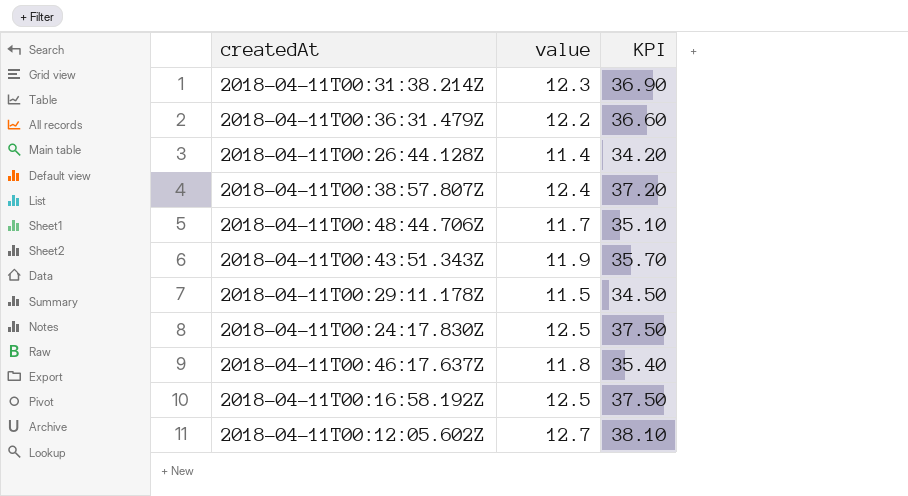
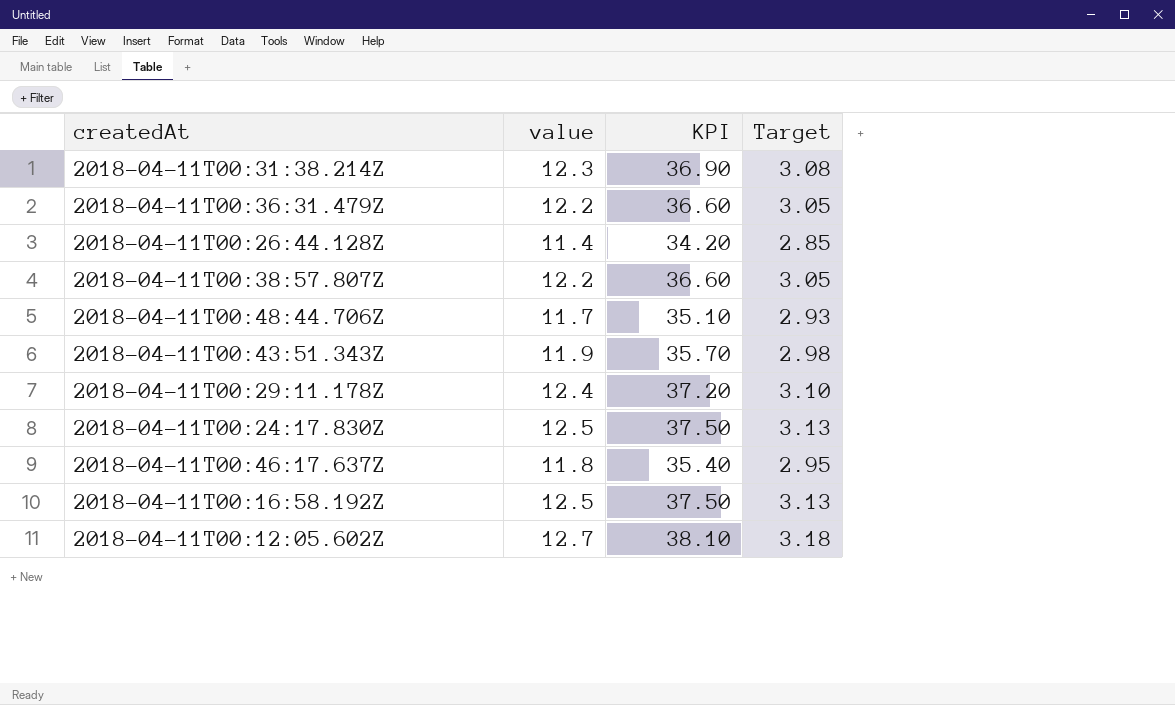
column Target | formula: none -> [value] * 0.25
2018-04-11T00:38:57.807Z | value: 12.4 -> 12.2
2018-04-11T00:38:57.807Z | KPI: 37.20 -> 36.60
2018-04-11T00:29:11.178Z | value: 11.5 -> 12.4
2018-04-11T00:29:11.178Z | KPI: 34.50 -> 37.20

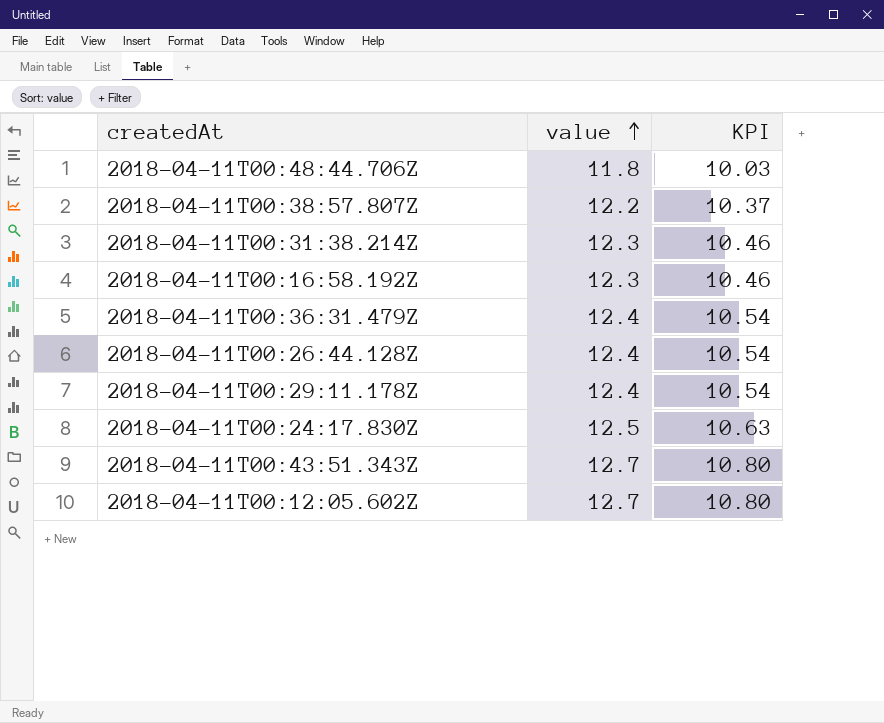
row order: none -> value ascending
column Target | formula: [value] * 0.25 -> none
column KPI | formula: [value] * 3 -> [value] * 0.85
row 2018-04-11T00:46:17.637Z: 11.8 | 35.40 | 2.95 -> none
2018-04-11T00:48:44.706Z | value: 11.7 -> 11.8
2018-04-11T00:16:58.192Z | value: 12.5 -> 12.3
2018-04-11T00:36:31.479Z | value: 12.2 -> 12.4
2018-04-11T00:26:44.128Z | value: 11.4 -> 12.4
2018-04-11T00:43:51.343Z | value: 11.9 -> 12.7

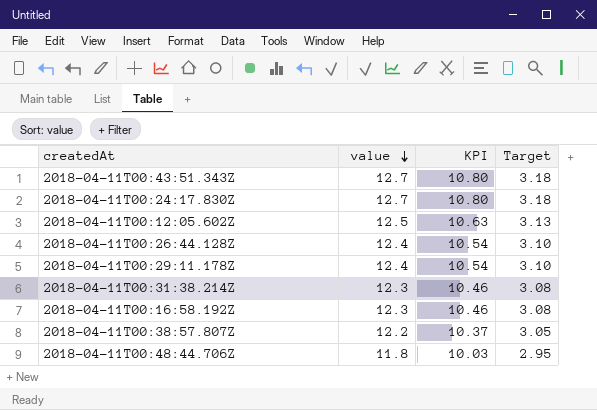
row order: value ascending -> value descending
column Target | formula: none -> [value] * 0.25
row 2018-04-11T00:36:31.479Z: 12.4 | 10.54 -> none
2018-04-11T00:24:17.830Z | value: 12.5 -> 12.7
2018-04-11T00:24:17.830Z | KPI: 10.63 -> 10.80
2018-04-11T00:12:05.602Z | value: 12.7 -> 12.5
2018-04-11T00:12:05.602Z | KPI: 10.80 -> 10.63

